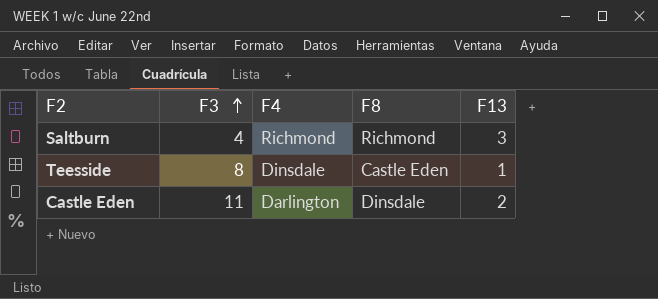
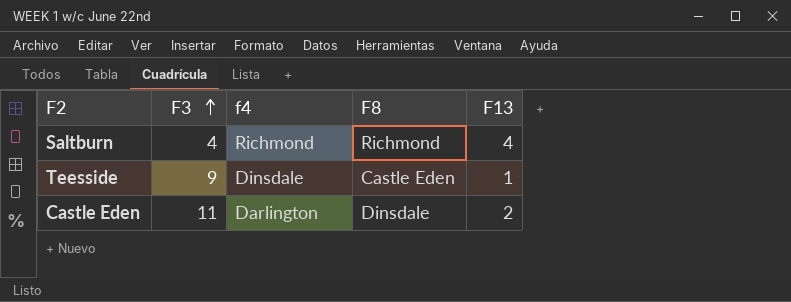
column name: F4 -> f4
Saltburn | F13: 3 -> 4
Teesside | F3: 8 -> 9

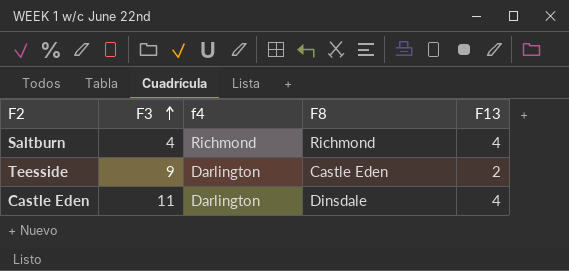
Teesside | f4: Dinsdale -> Darlington
Teesside | F13: 1 -> 2
Castle Eden | F13: 2 -> 4

